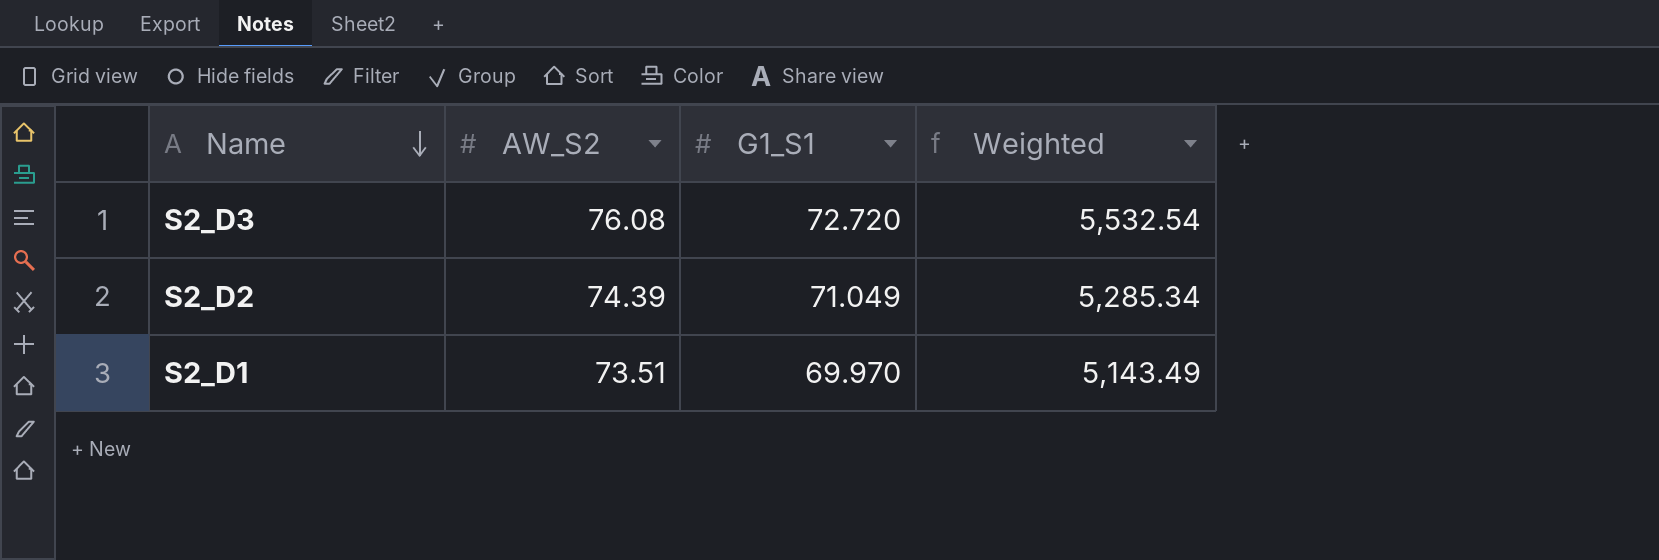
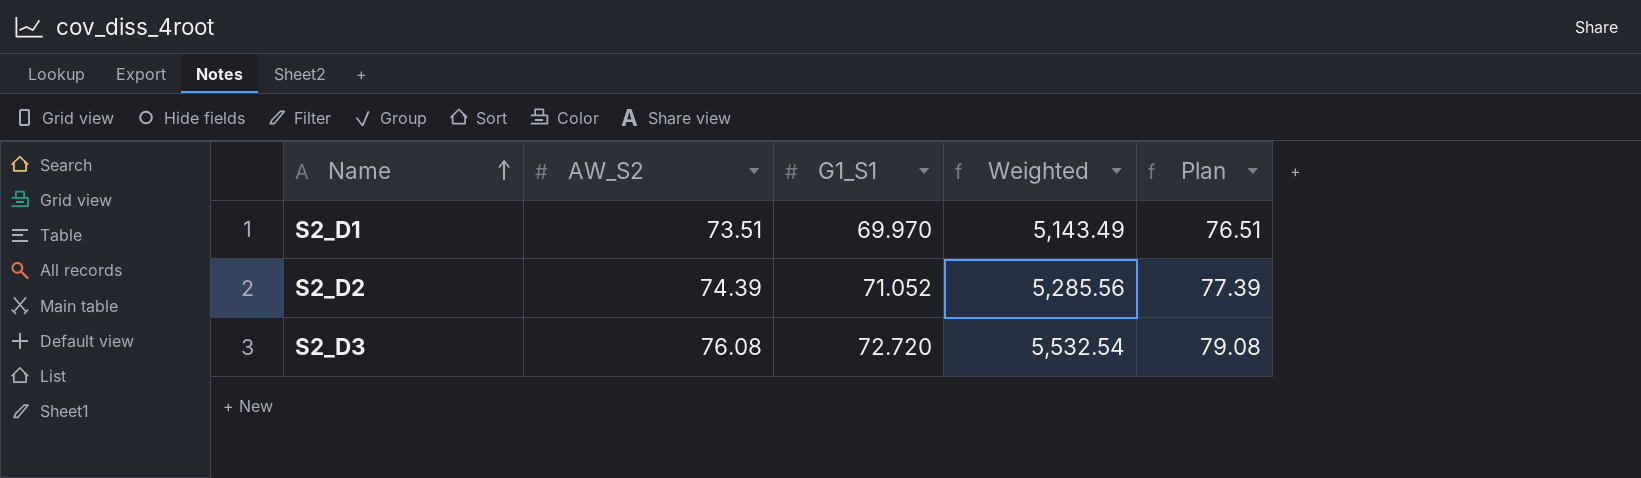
row order: Name descending -> Name ascending
column Plan | formula: none -> [AW_S2] + 3
S2_D2 | G1_S1: 71.049 -> 71.052
S2_D2 | Weighted: 5,285.34 -> 5,285.56

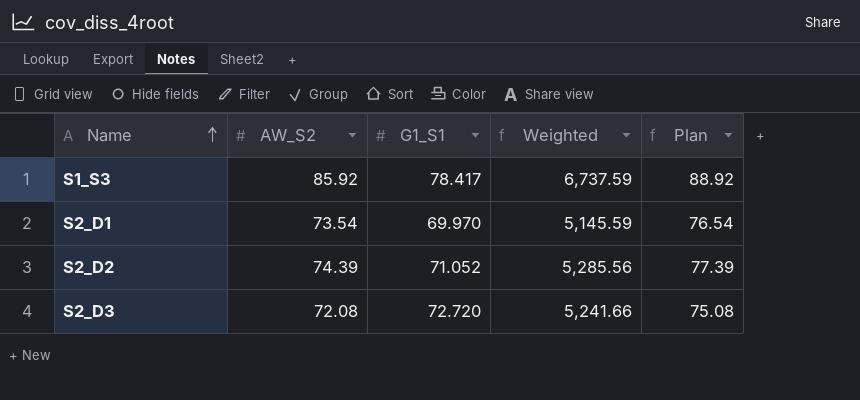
row S1_S3: none -> 85.92 | 78.417 | 6,737.59 | 88.92
S2_D1 | AW_S2: 73.51 -> 73.54
S2_D1 | Weighted: 5,143.49 -> 5,145.59
S2_D1 | Plan: 76.51 -> 76.54
S2_D3 | AW_S2: 76.08 -> 72.08
S2_D3 | Weighted: 5,532.54 -> 5,241.66
S2_D3 | Plan: 79.08 -> 75.08

